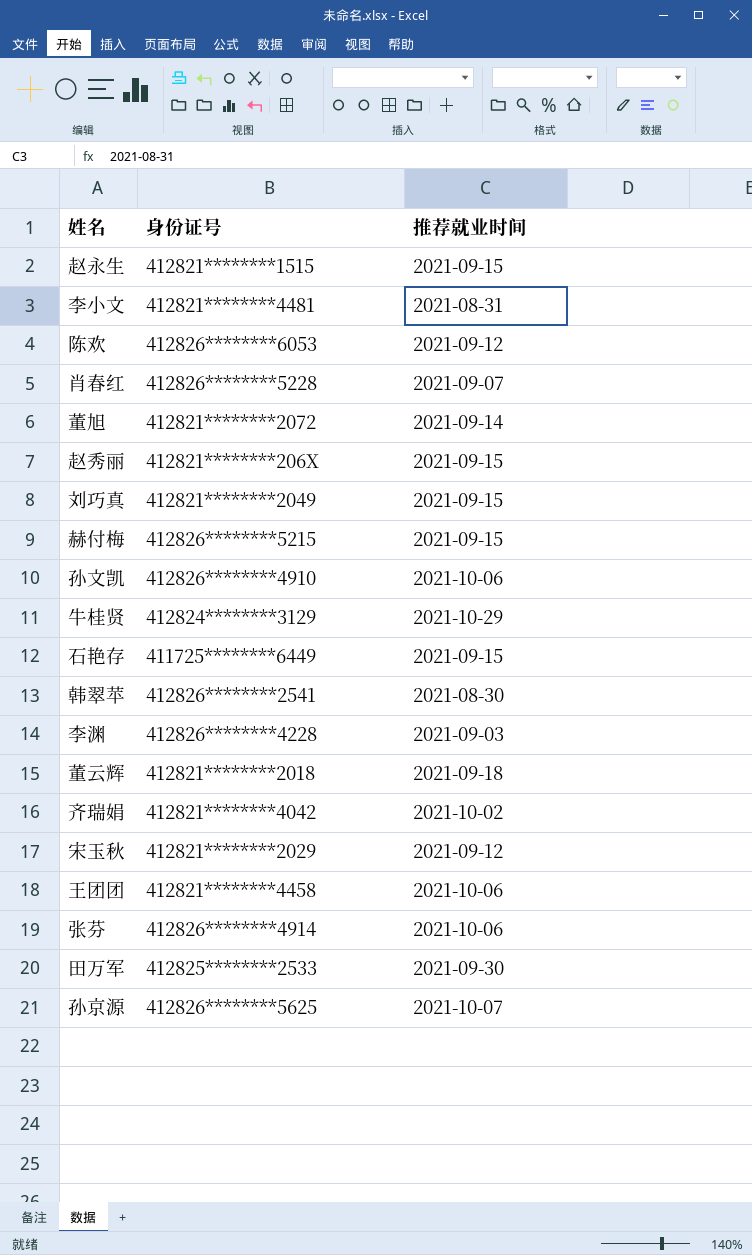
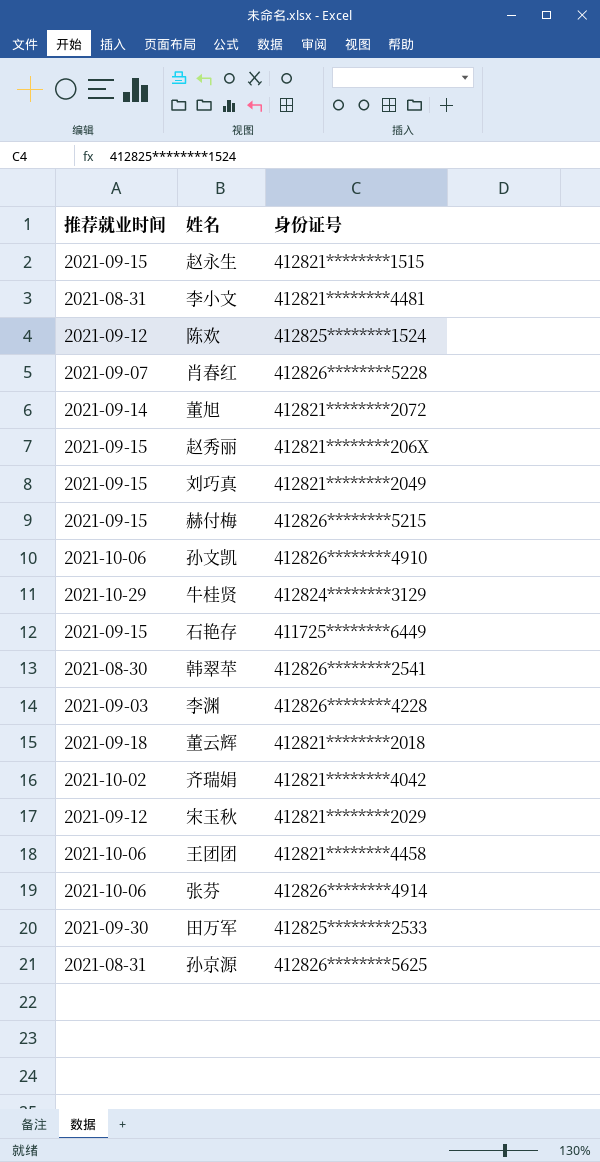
column 推荐就业时间 | position: 3 -> 1
陈欢 | 身份证号: 412826********6053 -> 412825********1524
孙京源 | 推荐就业时间: 2021-10-07 -> 2021-08-31

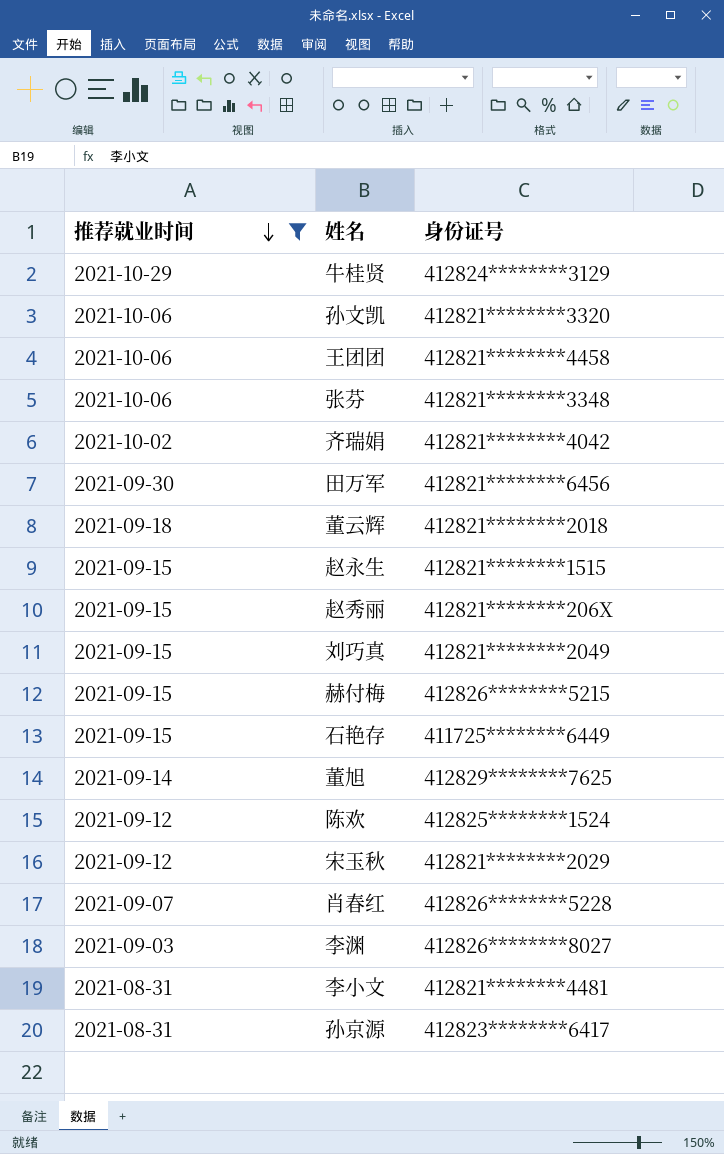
filter: none -> 推荐就业时间 != 2021-08-30
row order: none -> 推荐就业时间 descending
孙文凯 | 身份证号: 412826********4910 -> 412821********3320
张芬 | 身份证号: 412826********4914 -> 412821********3348
田万军 | 身份证号: 412825********2533 -> 412821********6456
董旭 | 身份证号: 412821********2072 -> 412829********7625
李渊 | 身份证号: 412826********4228 -> 412826********8027
孙京源 | 身份证号: 412826********5625 -> 412823********6417

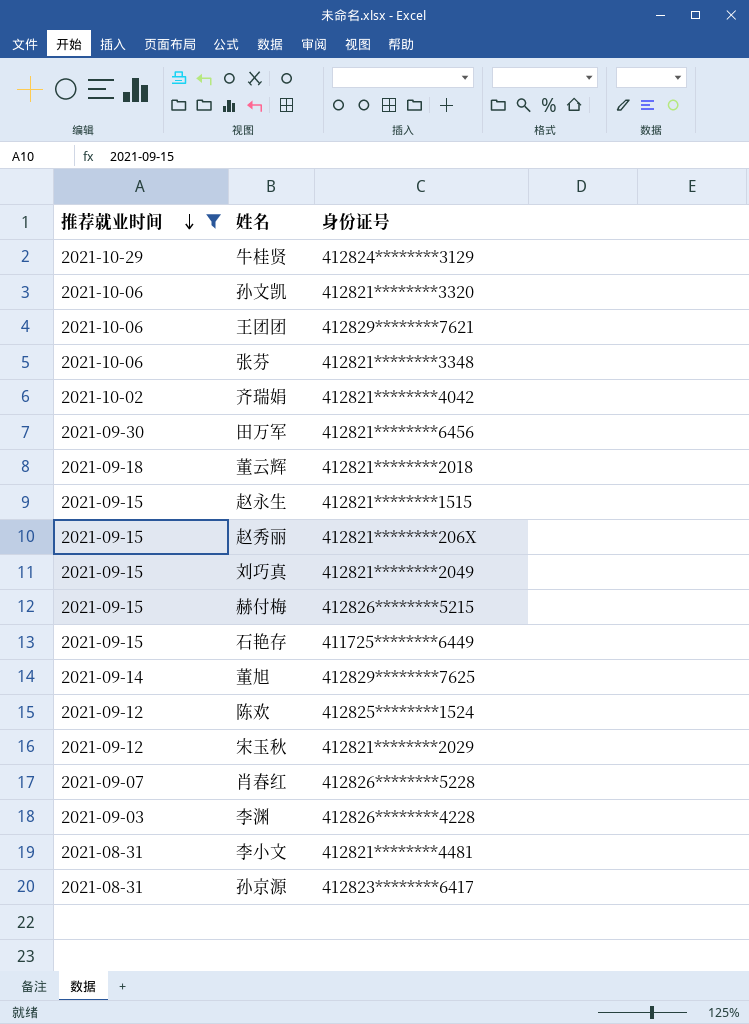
王团团 | 身份证号: 412821********4458 -> 412829********7621
李渊 | 身份证号: 412826********8027 -> 412826********4228

